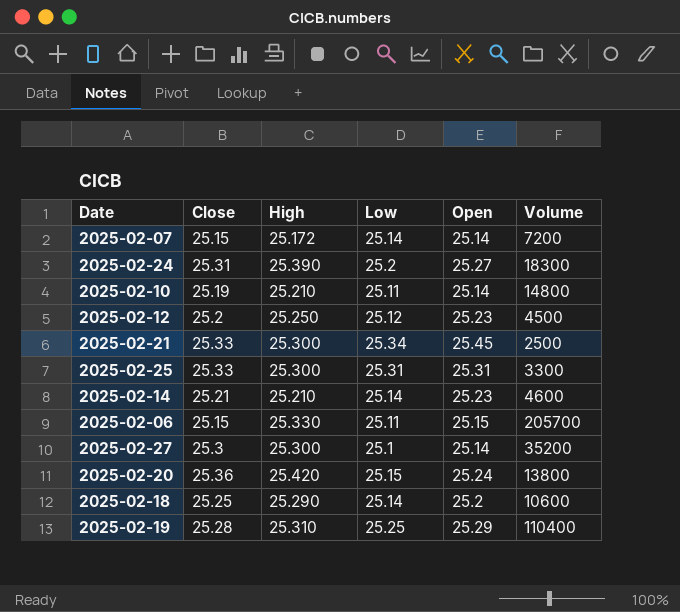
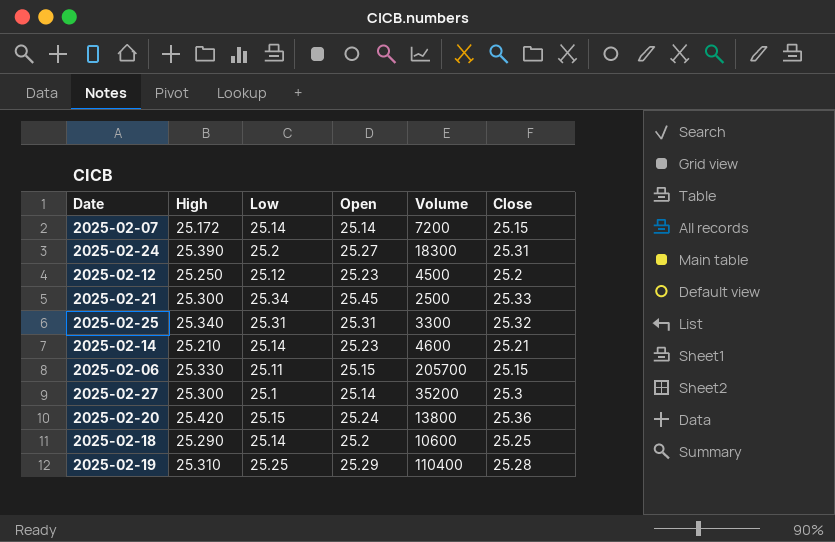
column Close | position: 2 -> 6
row 2025-02-10: 25.19 | 25.210 | 25.11 | 25.14 | 14800 -> none
2025-02-25 | High: 25.300 -> 25.340
2025-02-25 | Close: 25.33 -> 25.32

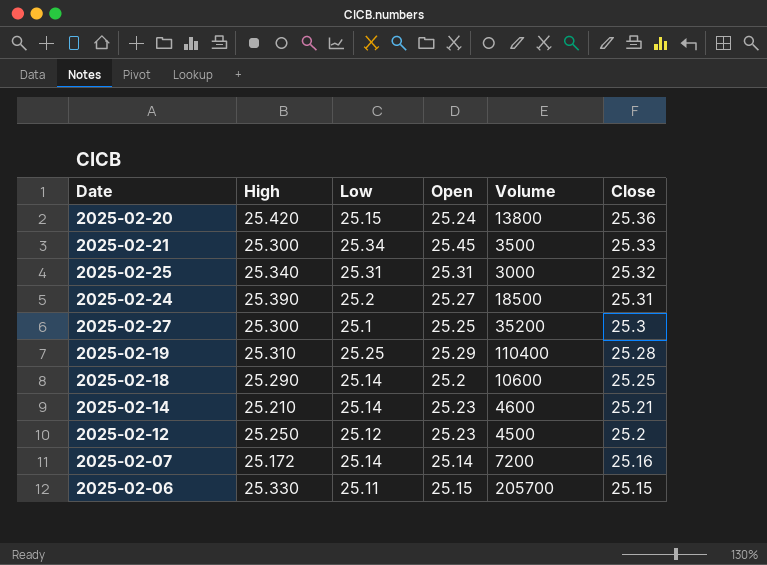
row order: none -> Close descending
2025-02-21 | Volume: 2500 -> 3500
2025-02-25 | Volume: 3300 -> 3000
2025-02-24 | Volume: 18300 -> 18500
2025-02-27 | Open: 25.14 -> 25.25
2025-02-07 | Close: 25.15 -> 25.16

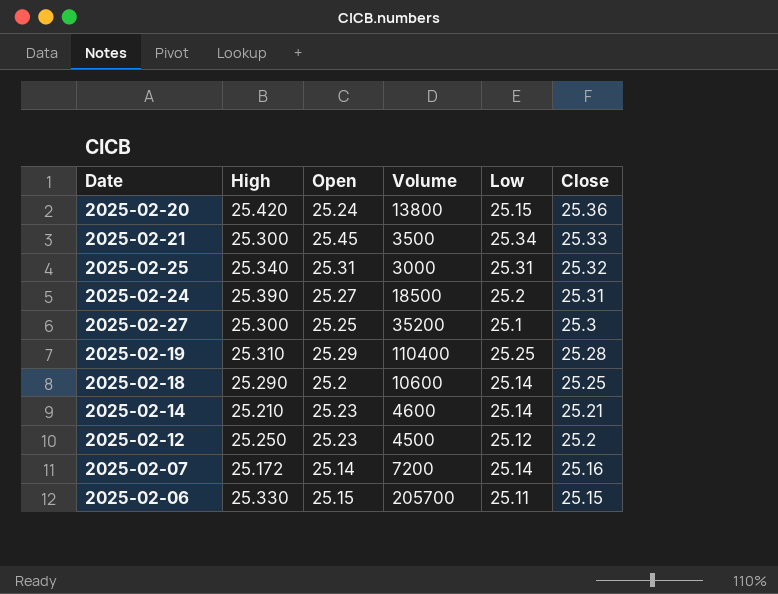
column Low | position: 3 -> 5

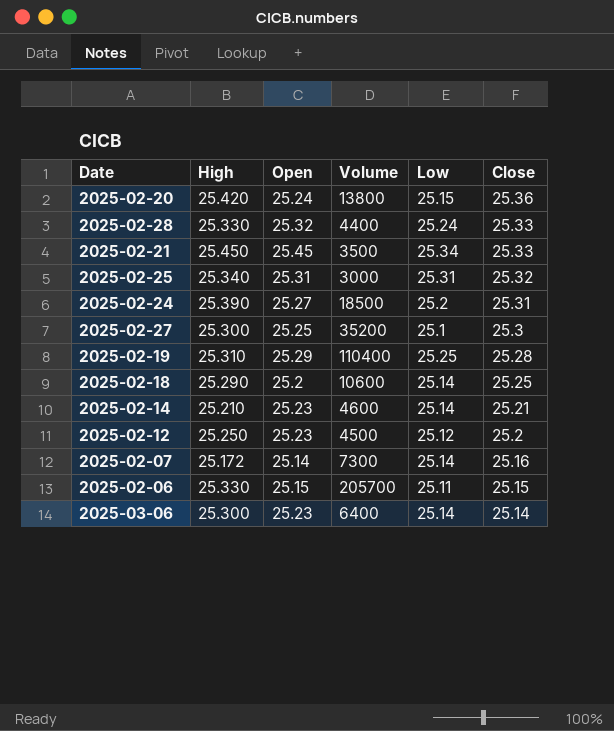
row 2025-02-28: none -> 25.330 | 25.32 | 4400 | 25.24 | 25.33
2025-02-21 | High: 25.300 -> 25.450
2025-02-07 | Volume: 7200 -> 7300
row 2025-03-06: none -> 25.300 | 25.23 | 6400 | 25.14 | 25.14

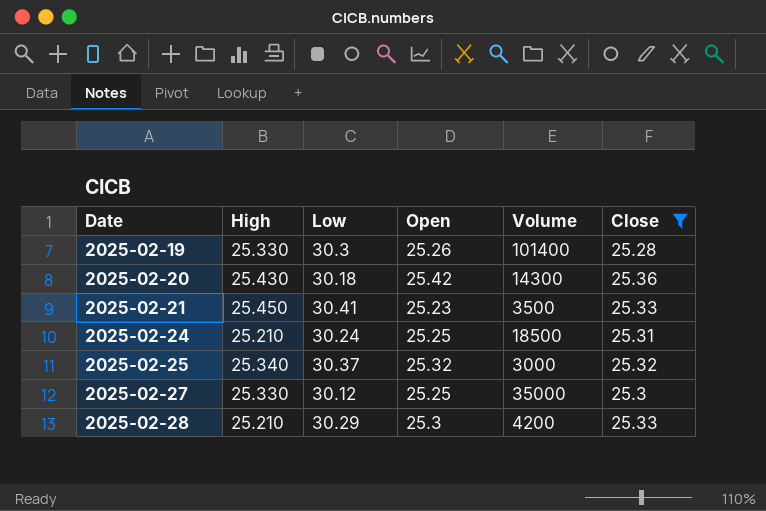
filter: none -> Close >= 25.28
row order: Close descending -> Date ascending
column Low | position: 5 -> 3
2025-02-19 | High: 25.310 -> 25.330
2025-02-19 | Low: 25.25 -> 30.3
2025-02-19 | Open: 25.29 -> 25.26
2025-02-19 | Volume: 110400 -> 101400
2025-02-20 | High: 25.420 -> 25.430
2025-02-20 | Low: 25.15 -> 30.18
2025-02-20 | Open: 25.24 -> 25.42
2025-02-20 | Volume: 13800 -> 14300
2025-02-21 | Low: 25.34 -> 30.41
2025-02-21 | Open: 25.45 -> 25.23
2025-02-24 | High: 25.390 -> 25.210
2025-02-24 | Low: 25.2 -> 30.24
2025-02-24 | Open: 25.27 -> 25.25
2025-02-25 | Low: 25.31 -> 30.37
2025-02-25 | Open: 25.31 -> 25.32
2025-02-27 | High: 25.300 -> 25.330
2025-02-27 | Low: 25.1 -> 30.12
2025-02-27 | Volume: 35200 -> 35000
2025-02-28 | High: 25.330 -> 25.210
2025-02-28 | Low: 25.24 -> 30.29
2025-02-28 | Open: 25.32 -> 25.3
2025-02-28 | Volume: 4400 -> 4200

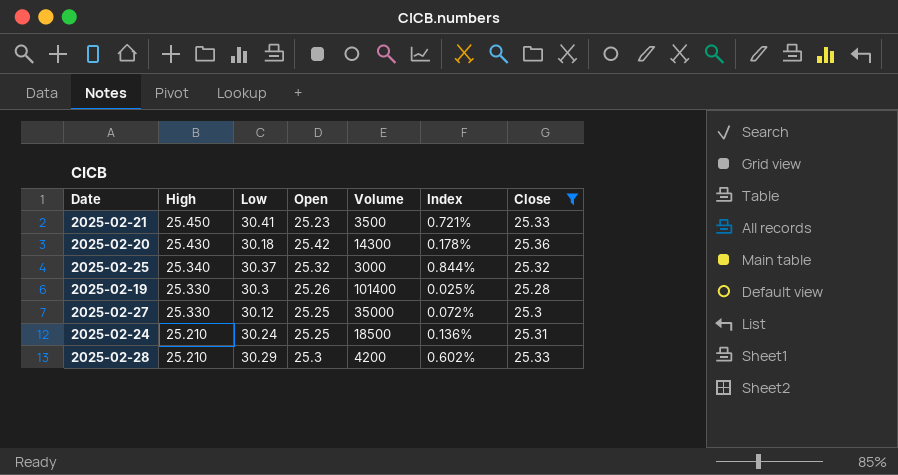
row order: Date ascending -> High descending
column Index | formula: none -> [Open] / [Volume]

